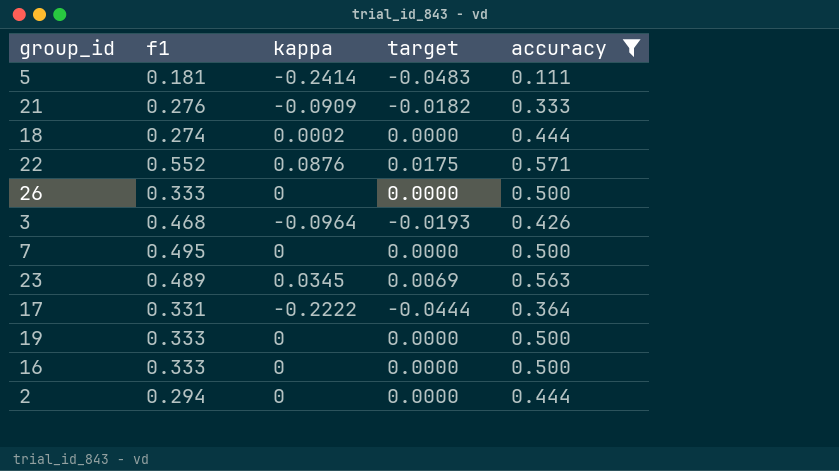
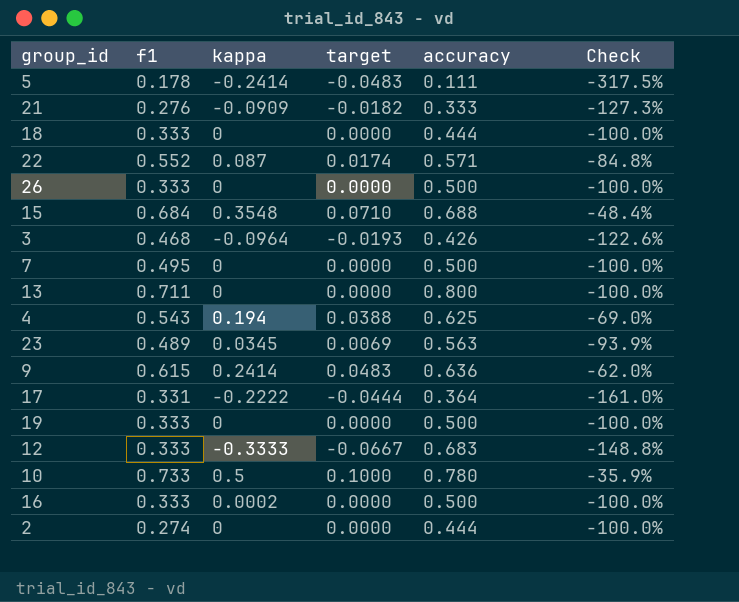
filter: accuracy <= 0.571 -> none
column Check | formula: none -> ([kappa] - [accuracy]) / [accuracy]
5 | f1: 0.181 -> 0.178
18 | f1: 0.274 -> 0.333
18 | kappa: 0.0002 -> 0
22 | kappa: 0.0876 -> 0.087
22 | target: 0.0175 -> 0.0174
16 | kappa: 0 -> 0.0002
2 | f1: 0.294 -> 0.274

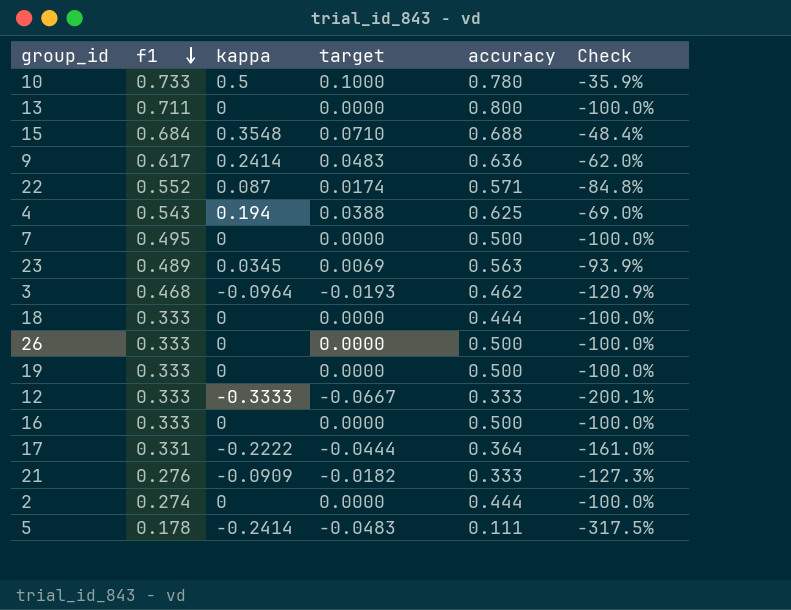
row order: none -> f1 descending
9 | f1: 0.615 -> 0.617
3 | accuracy: 0.426 -> 0.462
3 | Check: -122.6% -> -120.9%
12 | accuracy: 0.683 -> 0.333
12 | Check: -148.8% -> -200.1%
16 | kappa: 0.0002 -> 0

